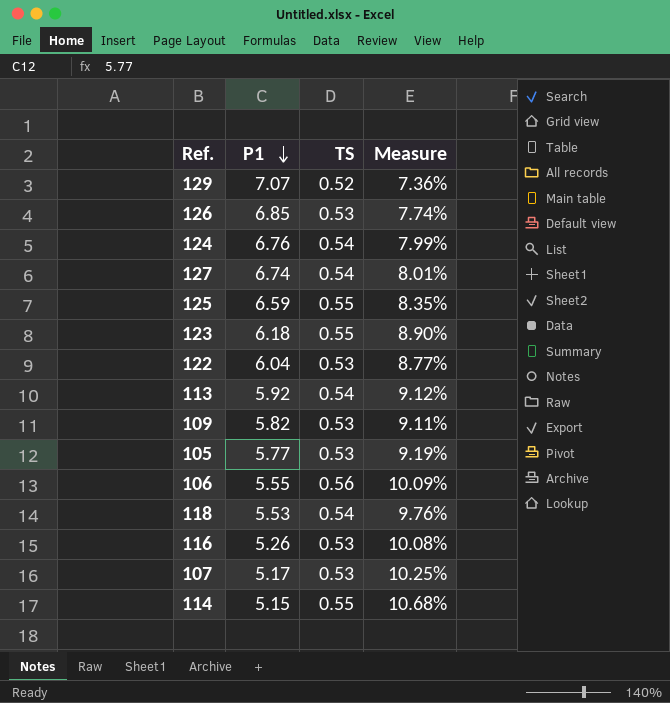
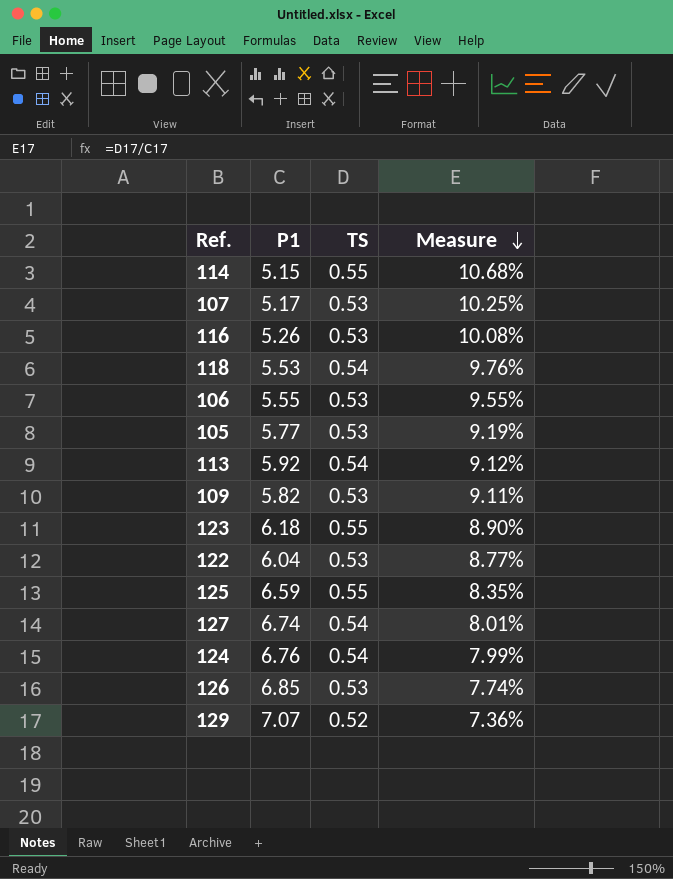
row order: P1 descending -> Measure descending
106 | TS: 0.56 -> 0.53
106 | Measure: 10.09% -> 9.55%

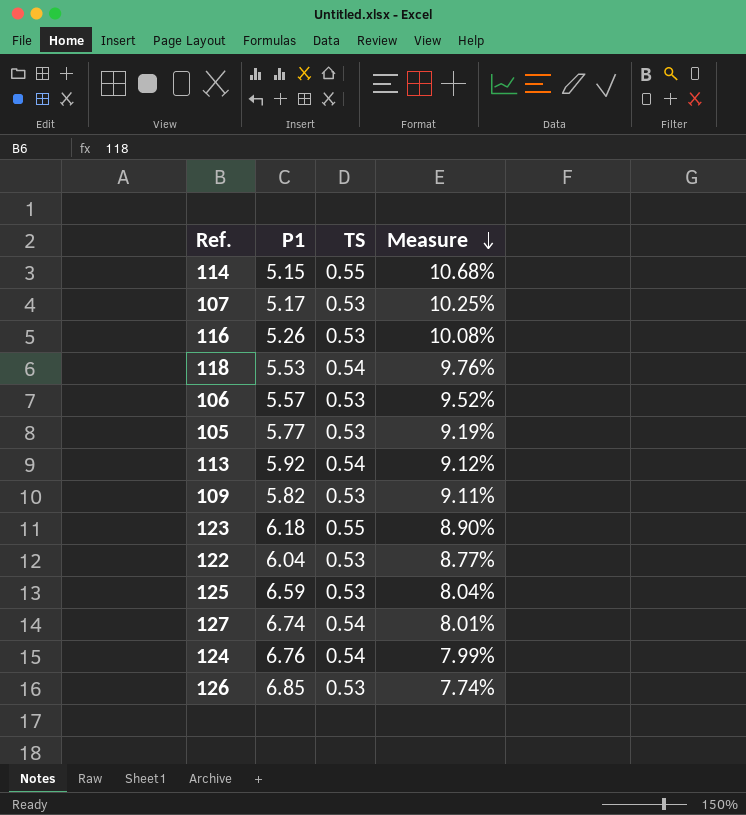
row 129: 7.07 | 0.52 | 7.36% -> none
106 | P1: 5.55 -> 5.57
106 | Measure: 9.55% -> 9.52%
125 | TS: 0.55 -> 0.53
125 | Measure: 8.35% -> 8.04%

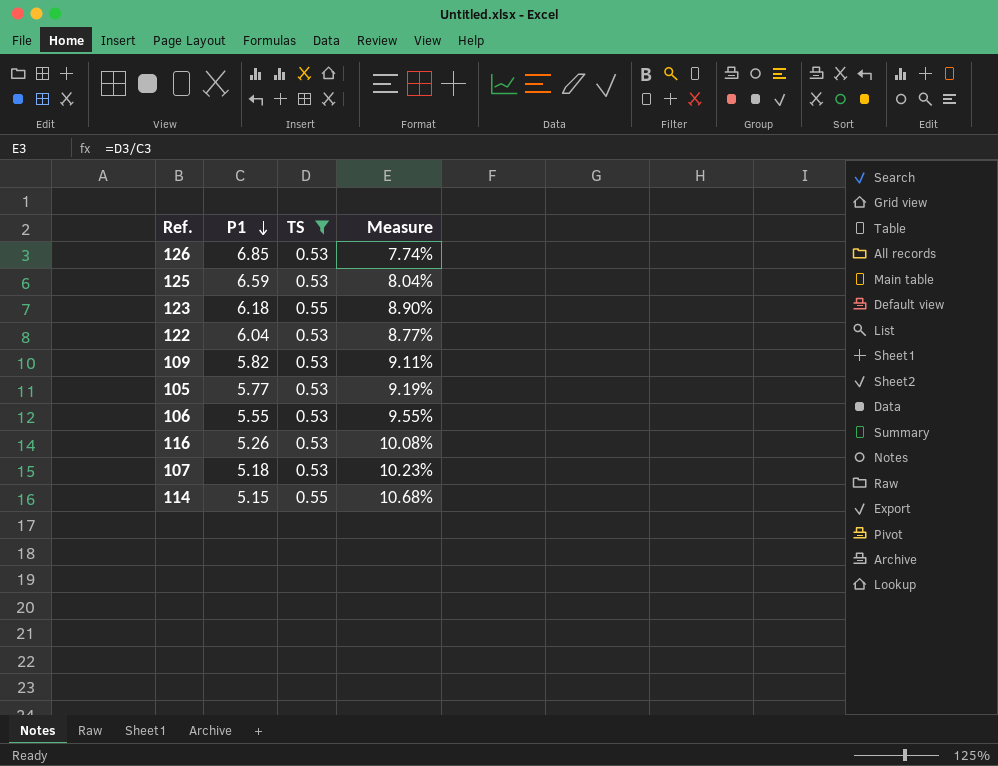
filter: none -> TS != 0.54
row order: Measure descending -> P1 descending
106 | P1: 5.57 -> 5.55
106 | Measure: 9.52% -> 9.55%
107 | P1: 5.17 -> 5.18
107 | Measure: 10.25% -> 10.23%

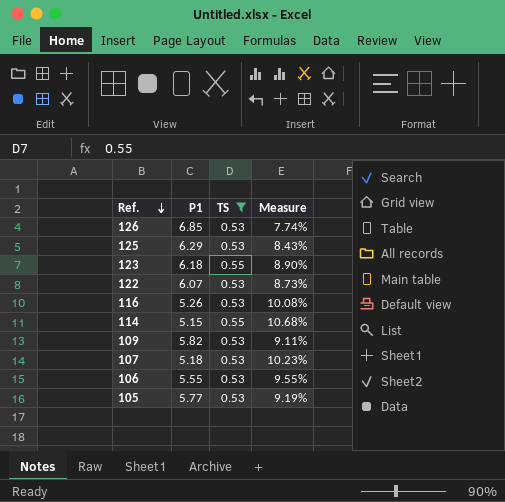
row order: P1 descending -> Ref. descending
125 | P1: 6.59 -> 6.29
125 | Measure: 8.04% -> 8.43%
122 | P1: 6.04 -> 6.07
122 | Measure: 8.77% -> 8.73%

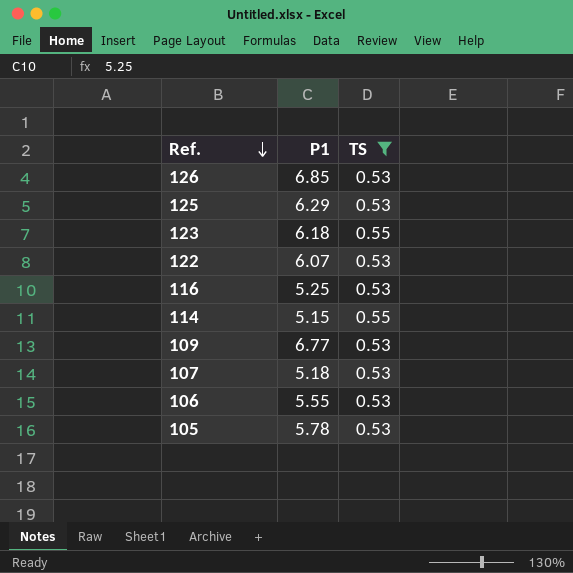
column Measure | formula: [TS] / [P1] -> none
116 | P1: 5.26 -> 5.25
109 | P1: 5.82 -> 6.77
105 | P1: 5.77 -> 5.78

